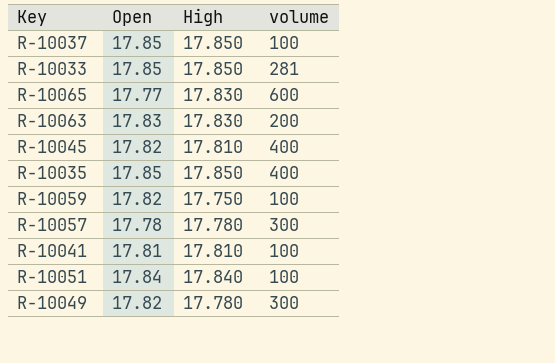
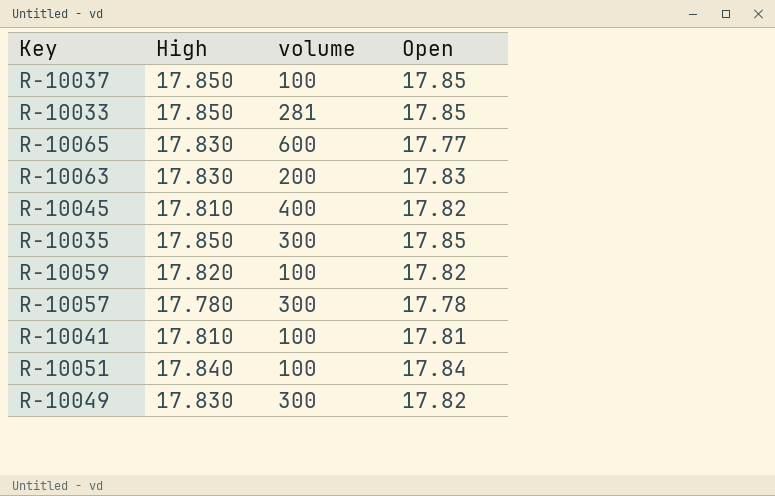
column Open | position: 2 -> 4
R-10035 | volume: 400 -> 300
R-10059 | High: 17.750 -> 17.820
R-10049 | High: 17.780 -> 17.830

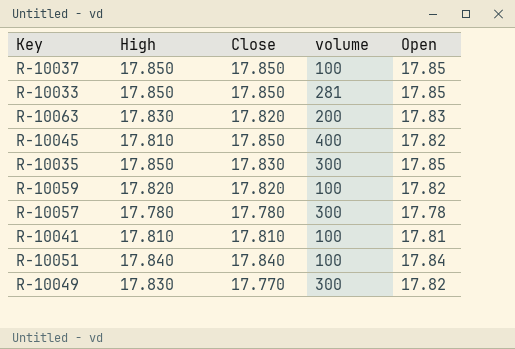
column Close | position: none -> 3
row R-10065: 17.830 | 600 | 17.77 -> none

